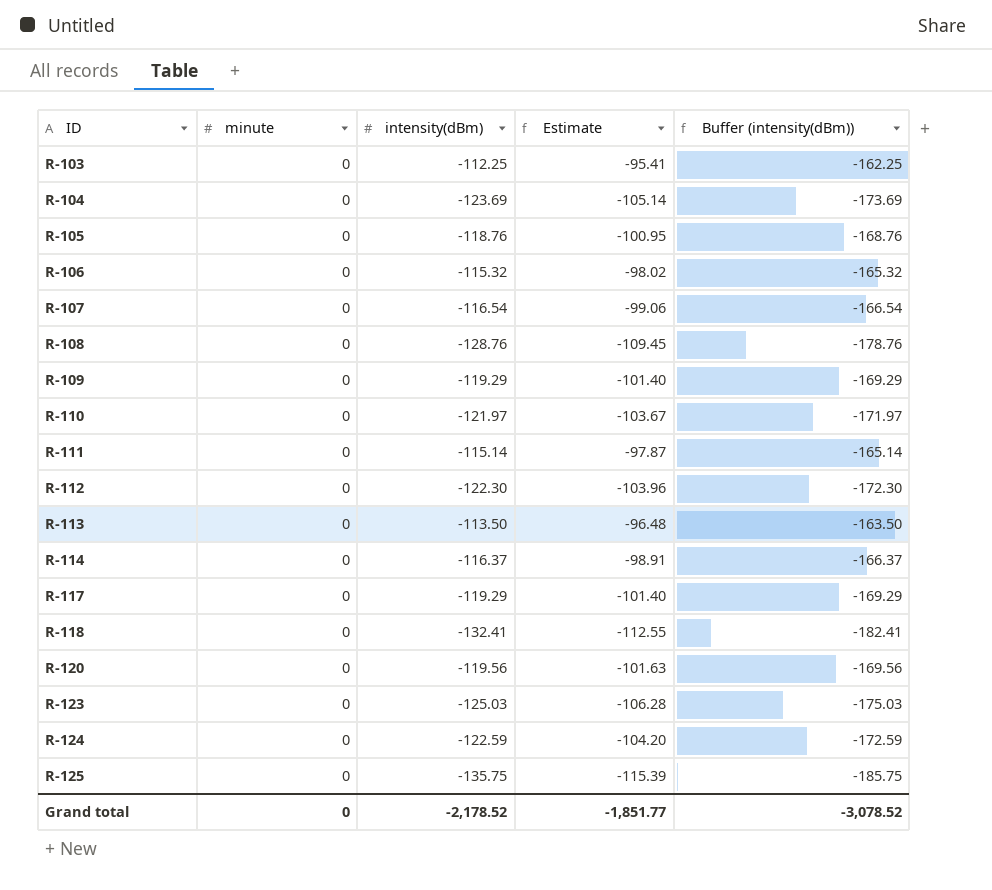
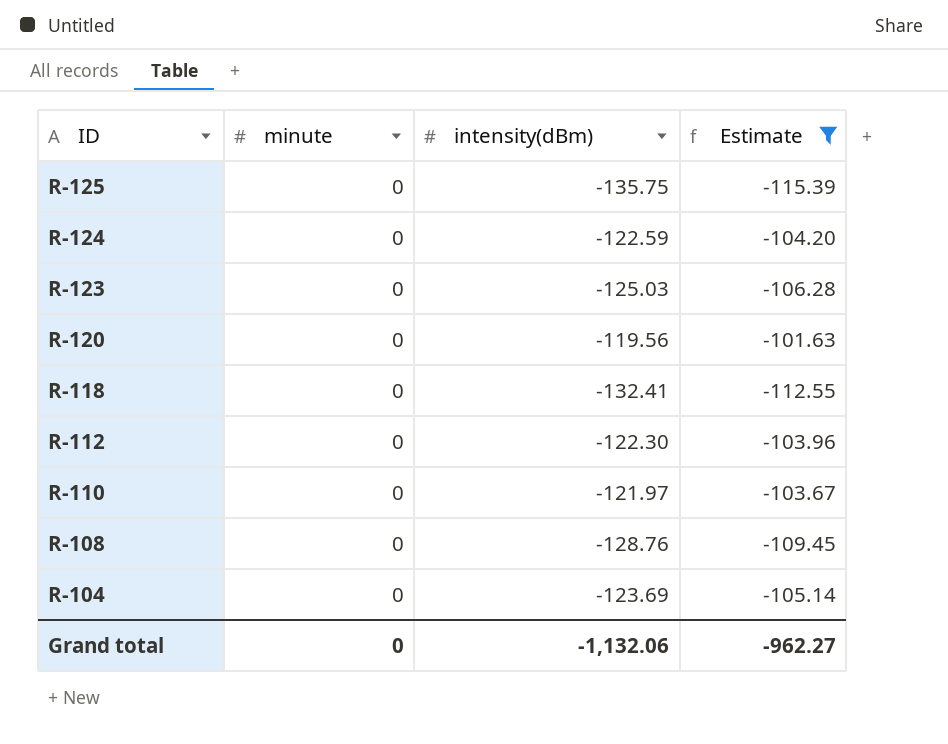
filter: none -> Estimate <= -101.63
row order: ID ascending -> ID descending
column Buffer (intensity(dBm)) | formula: [intensity(dBm)] - 50 -> none
Grand total | intensity(dBm): -2,178.52 -> -1,132.06
Grand total | Estimate: -1,851.77 -> -962.27

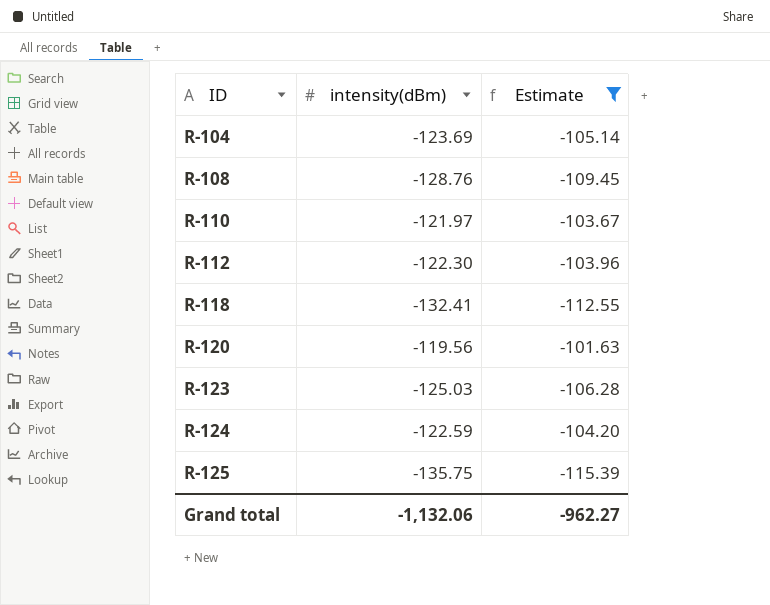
row order: ID descending -> ID ascending
column minute | position: 2 -> none

